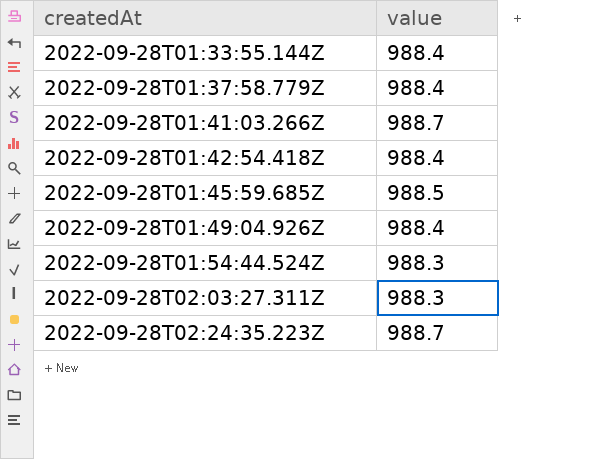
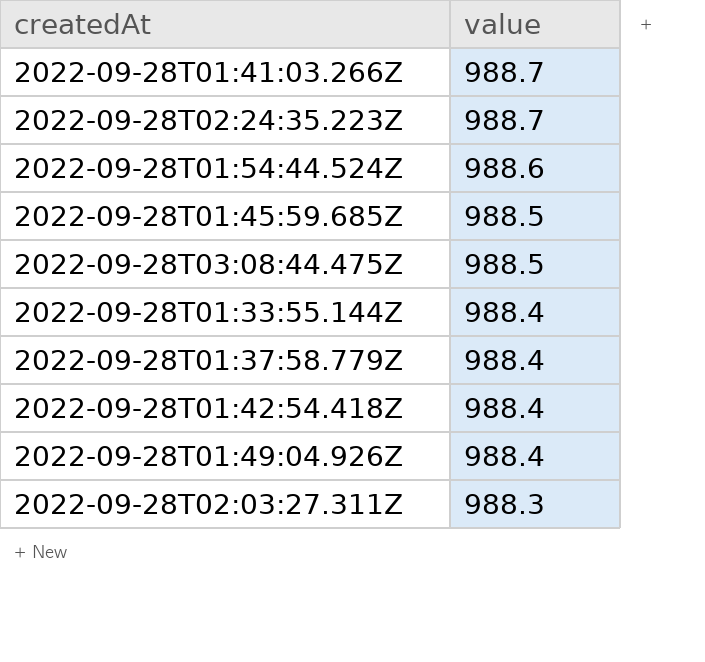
row order: createdAt ascending -> value descending
2022-09-28T01:54:44.524Z | value: 988.3 -> 988.6
row 2022-09-28T03:08:44.475Z: none -> 988.5

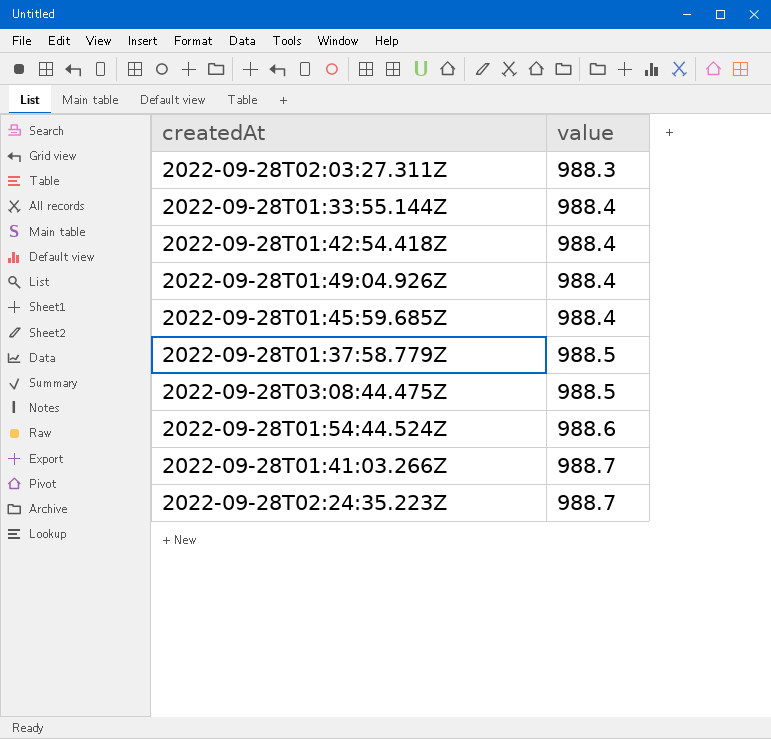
row order: value descending -> value ascending
2022-09-28T01:45:59.685Z | value: 988.5 -> 988.4
2022-09-28T01:37:58.779Z | value: 988.4 -> 988.5

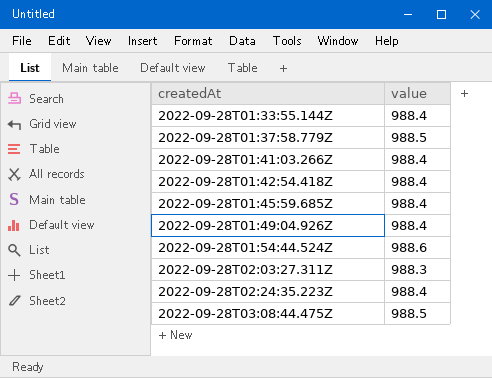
row order: value ascending -> createdAt ascending
2022-09-28T01:41:03.266Z | value: 988.7 -> 988.4
2022-09-28T02:24:35.223Z | value: 988.7 -> 988.4

